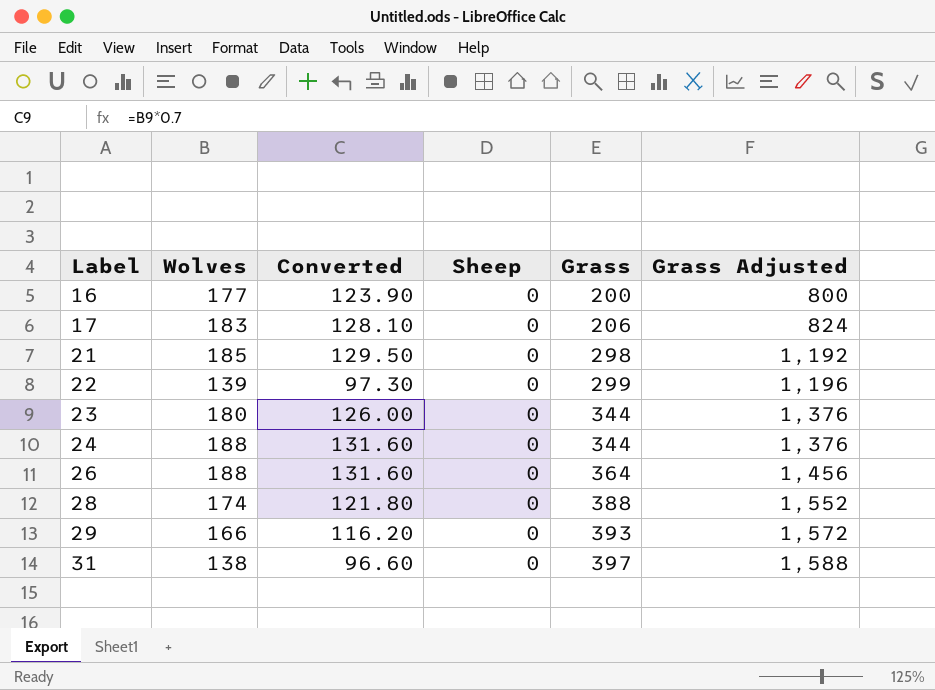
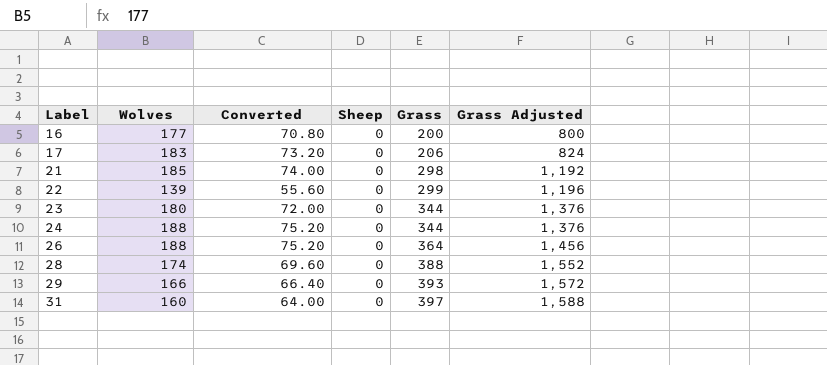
column Converted | formula: [Wolves] * 0.7 -> [Wolves] * 0.4
31 | Wolves: 138 -> 160

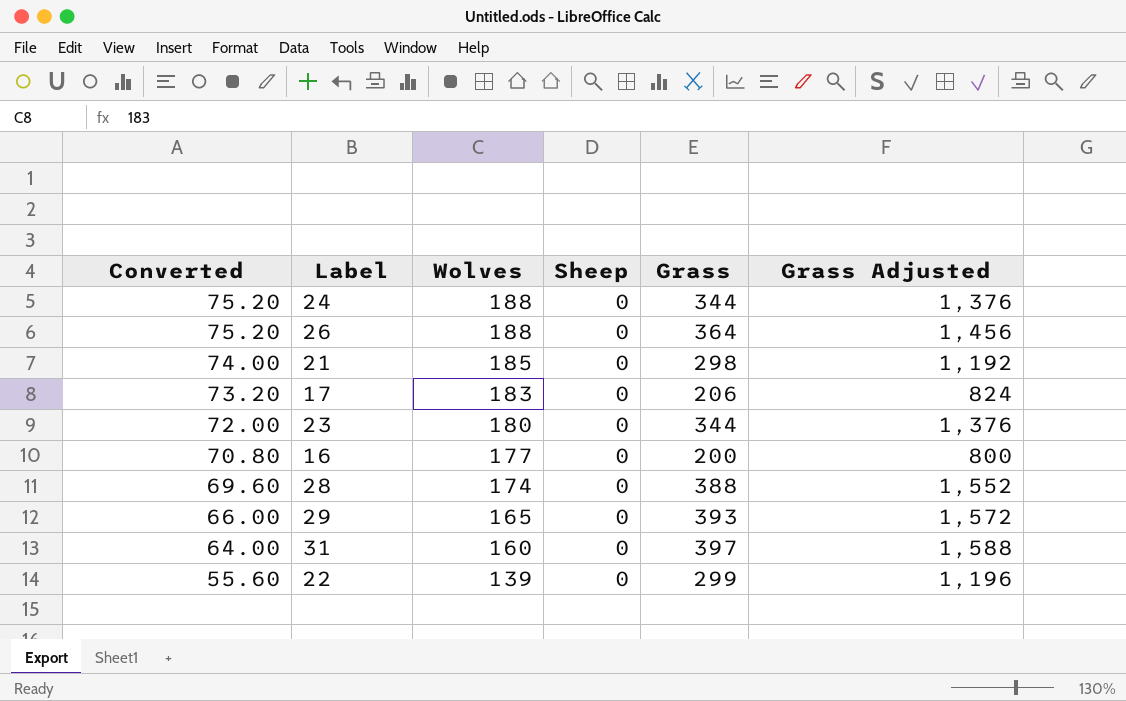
row order: Label ascending -> Converted descending
column Converted | position: 3 -> 1
29 | Converted: 66.40 -> 66.00
29 | Wolves: 166 -> 165

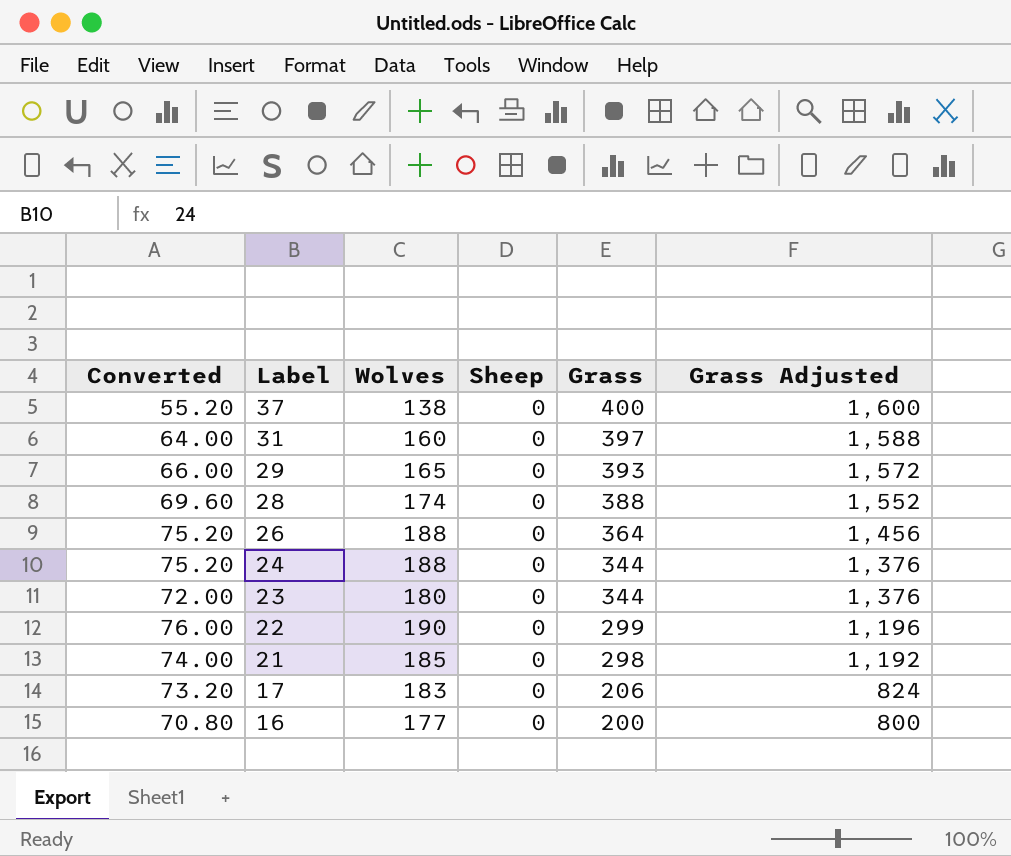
row order: Converted descending -> Label descending
row 37: none -> 55.20 | 138 | 0 | 400 | 1,600
22 | Converted: 55.60 -> 76.00
22 | Wolves: 139 -> 190

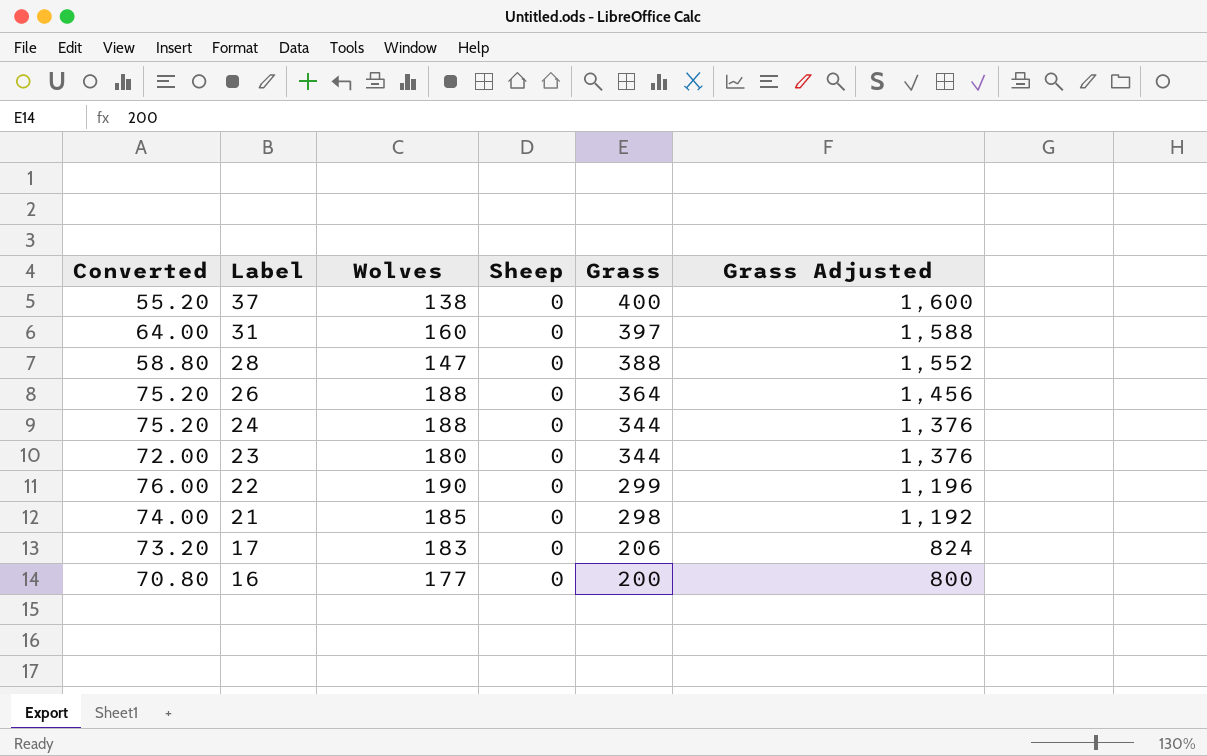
row 29: 66.00 | 165 | 0 | 393 | 1,572 -> none
28 | Converted: 69.60 -> 58.80
28 | Wolves: 174 -> 147

